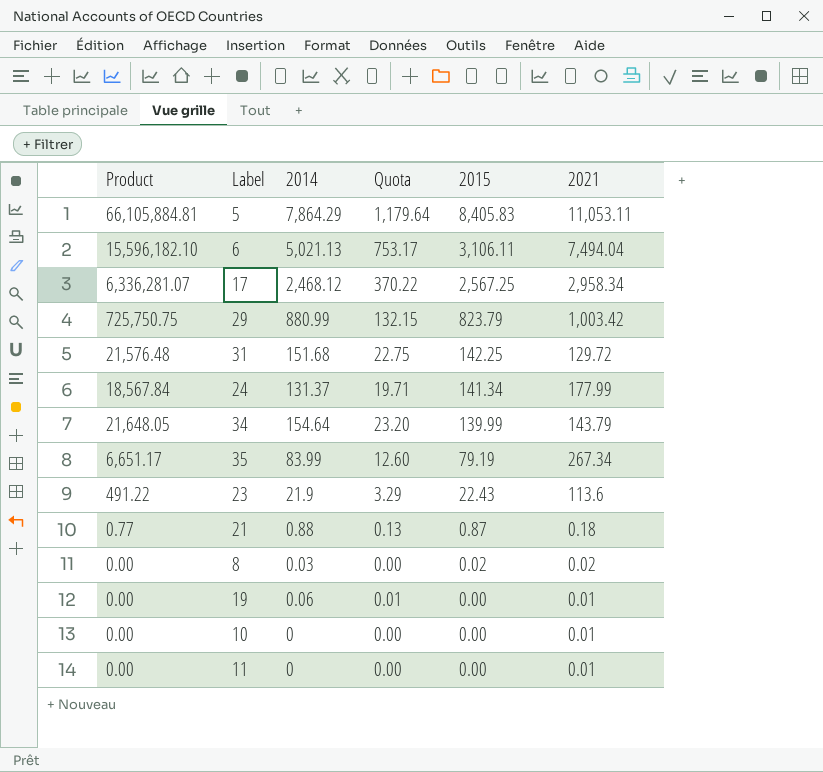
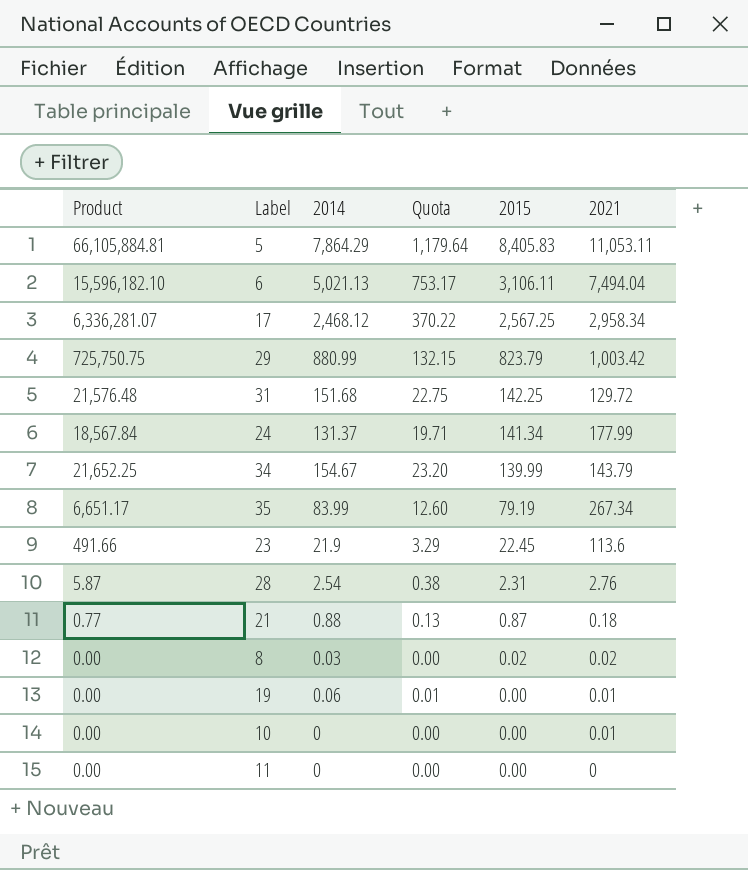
34 | Product: 21,648.05 -> 21,652.25
34 | 2014: 154.64 -> 154.67
23 | Product: 491.22 -> 491.66
23 | 2015: 22.43 -> 22.45
row 28: none -> 5.87 | 2.54 | 0.38 | 2.31 | 2.76
11 | 2021: 0.01 -> 0

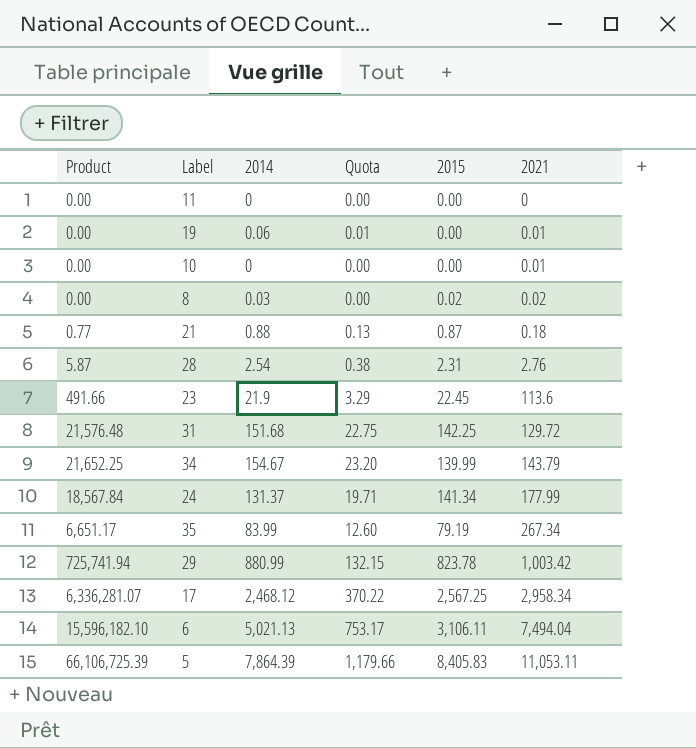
row order: 2015 descending -> 2021 ascending
29 | Product: 725,750.75 -> 725,741.94
29 | 2015: 823.79 -> 823.78
5 | Product: 66,105,884.81 -> 66,106,725.39
5 | 2014: 7,864.29 -> 7,864.39
5 | Quota: 1,179.64 -> 1,179.66

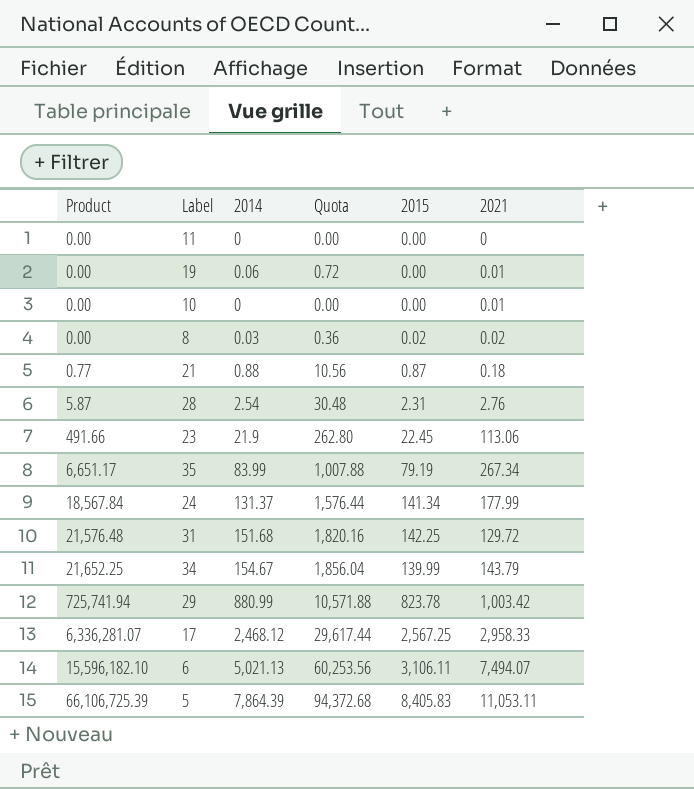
row order: 2021 ascending -> Product ascending
column Quota | formula: [2014] * 0.15 -> [2014] * 12
23 | 2021: 113.6 -> 113.06
17 | 2021: 2,958.34 -> 2,958.33
6 | 2021: 7,494.04 -> 7,494.07

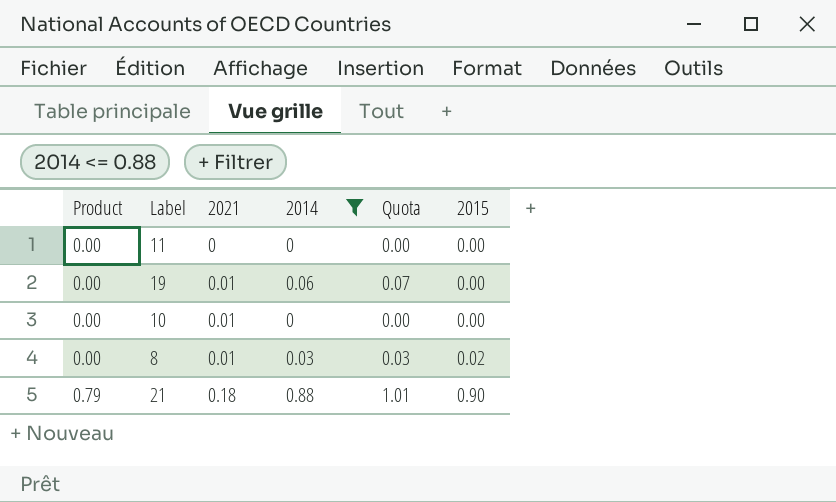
filter: none -> 2014 <= 0.88
column 2021 | position: 6 -> 3
column Quota | formula: [2014] * 12 -> [2014] * 1.15
8 | 2021: 0.02 -> 0.01
21 | Product: 0.77 -> 0.79
21 | 2015: 0.87 -> 0.90

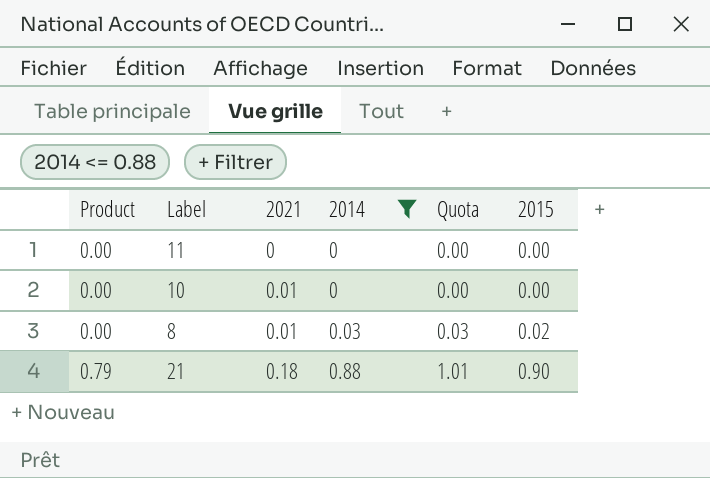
row 19: 0.00 | 0.01 | 0.06 | 0.07 | 0.00 -> none

